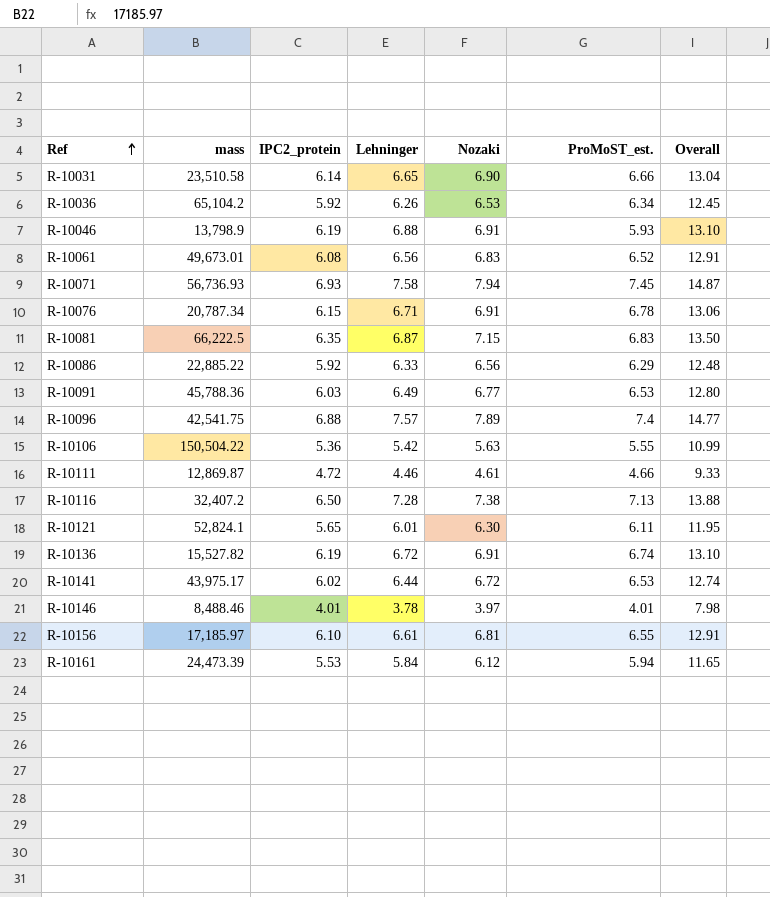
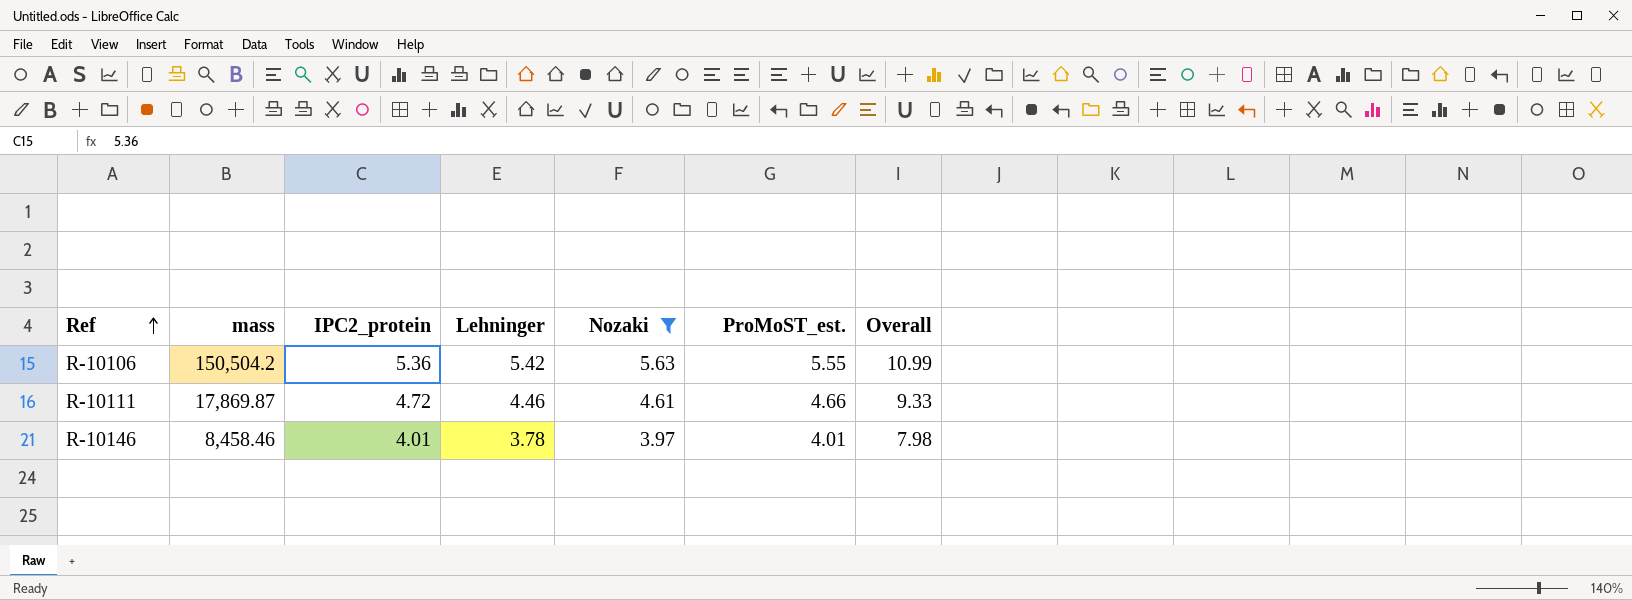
filter: none -> Nozaki <= 5.63
R-10106 | mass: 150,504.22 -> 150,504.2
R-10111 | mass: 12,869.87 -> 17,869.87
R-10146 | mass: 8,488.46 -> 8,458.46

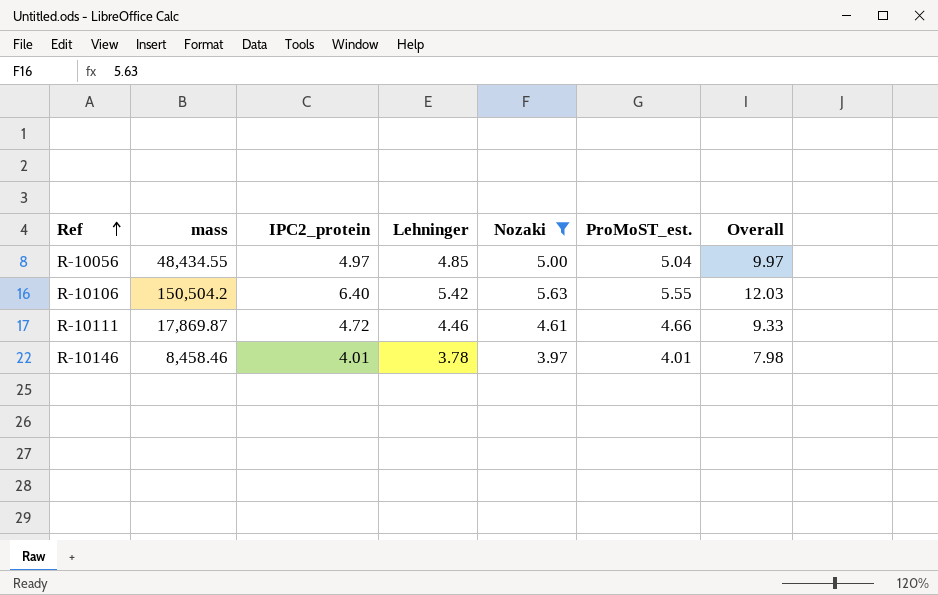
row R-10056: none -> 48,434.55 | 4.97 | 4.85 | 5.00 | 5.04 | 9.97
R-10106 | IPC2_protein: 5.36 -> 6.40
R-10106 | Overall: 10.99 -> 12.03

